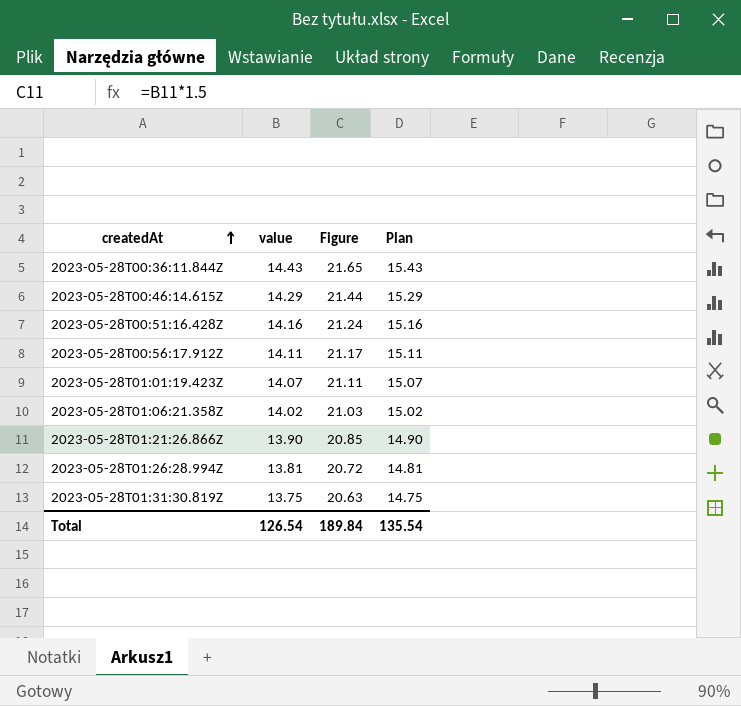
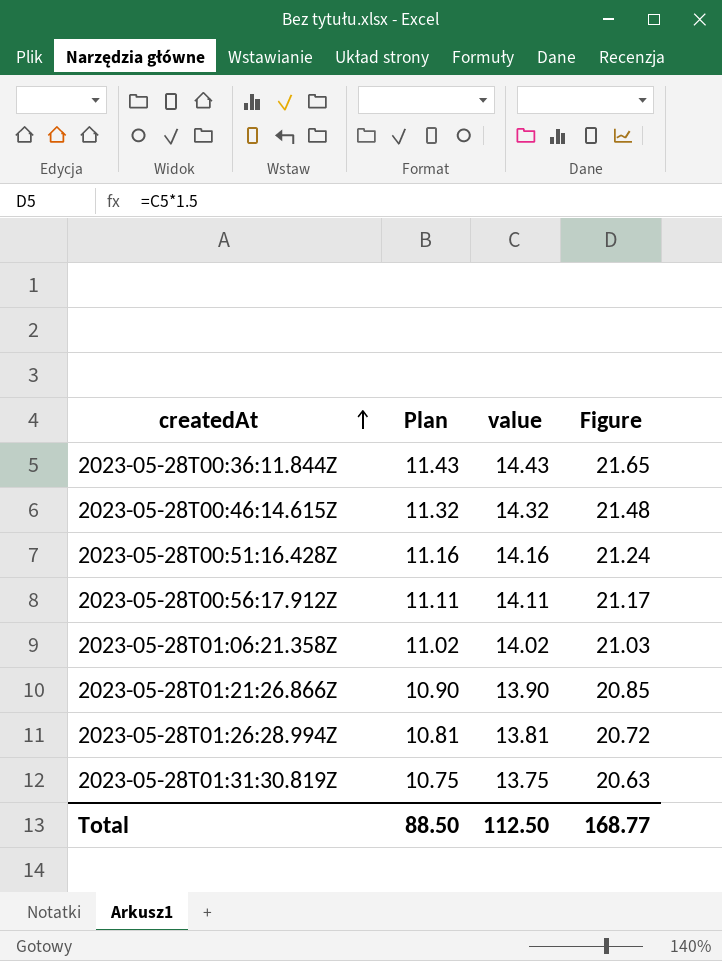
column Plan | formula: [value] + 1 -> [value] - 3
column Plan | position: 4 -> 2
row 2023-05-28T01:01:19.423Z: 14.07 | 21.11 | 15.07 -> none
2023-05-28T00:46:14.615Z | value: 14.29 -> 14.32
2023-05-28T00:46:14.615Z | Figure: 21.44 -> 21.48
Total | Plan: 135.54 -> 88.50
Total | value: 126.54 -> 112.50
Total | Figure: 189.84 -> 168.77

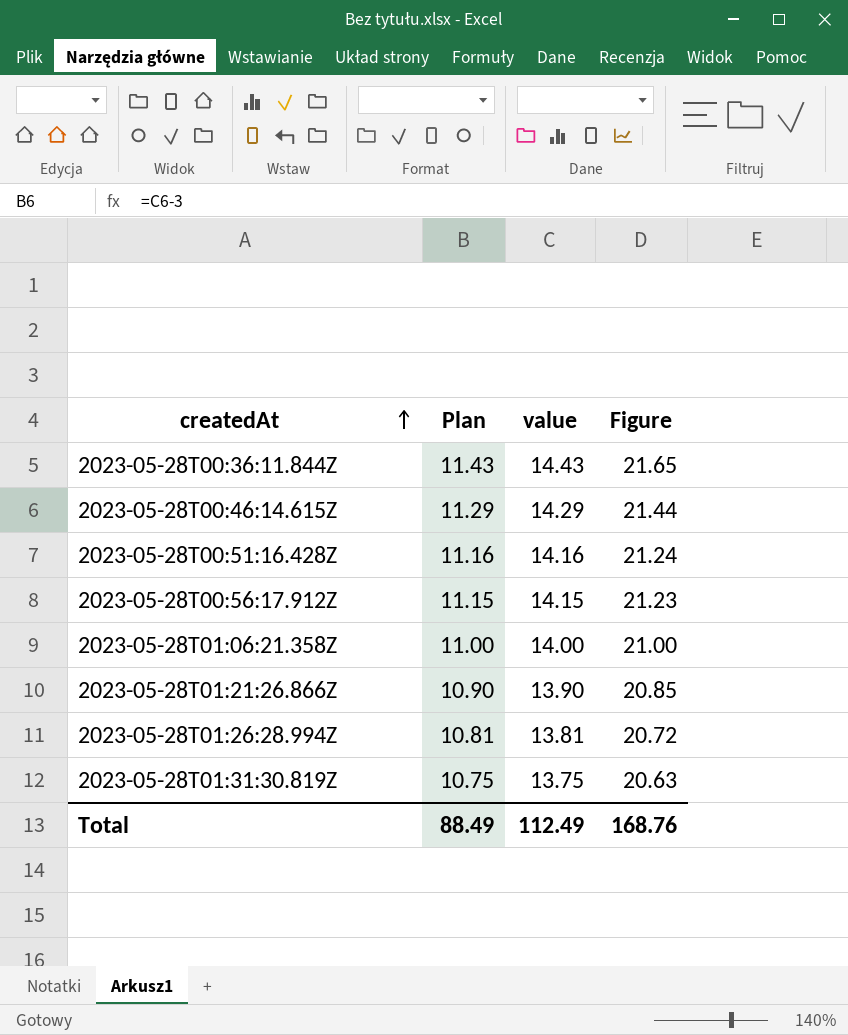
2023-05-28T00:46:14.615Z | Plan: 11.32 -> 11.29
2023-05-28T00:46:14.615Z | value: 14.32 -> 14.29
2023-05-28T00:46:14.615Z | Figure: 21.48 -> 21.44
2023-05-28T00:56:17.912Z | Plan: 11.11 -> 11.15
2023-05-28T00:56:17.912Z | value: 14.11 -> 14.15
2023-05-28T00:56:17.912Z | Figure: 21.17 -> 21.23
2023-05-28T01:06:21.358Z | Plan: 11.02 -> 11.00
2023-05-28T01:06:21.358Z | value: 14.02 -> 14.00
2023-05-28T01:06:21.358Z | Figure: 21.03 -> 21.00
Total | Plan: 88.50 -> 88.49
Total | value: 112.50 -> 112.49
Total | Figure: 168.77 -> 168.76

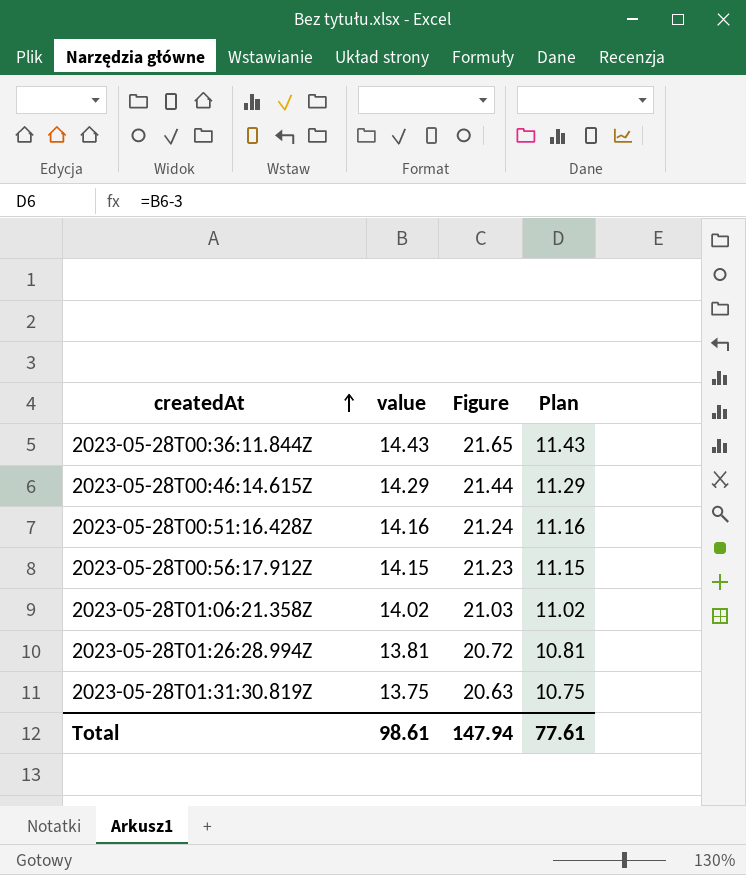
column Plan | position: 2 -> 4
row 2023-05-28T01:21:26.866Z: 10.90 | 13.90 | 20.85 -> none
2023-05-28T01:06:21.358Z | value: 14.00 -> 14.02
2023-05-28T01:06:21.358Z | Figure: 21.00 -> 21.03
2023-05-28T01:06:21.358Z | Plan: 11.00 -> 11.02
Total | value: 112.49 -> 98.61
Total | Figure: 168.76 -> 147.94
Total | Plan: 88.49 -> 77.61

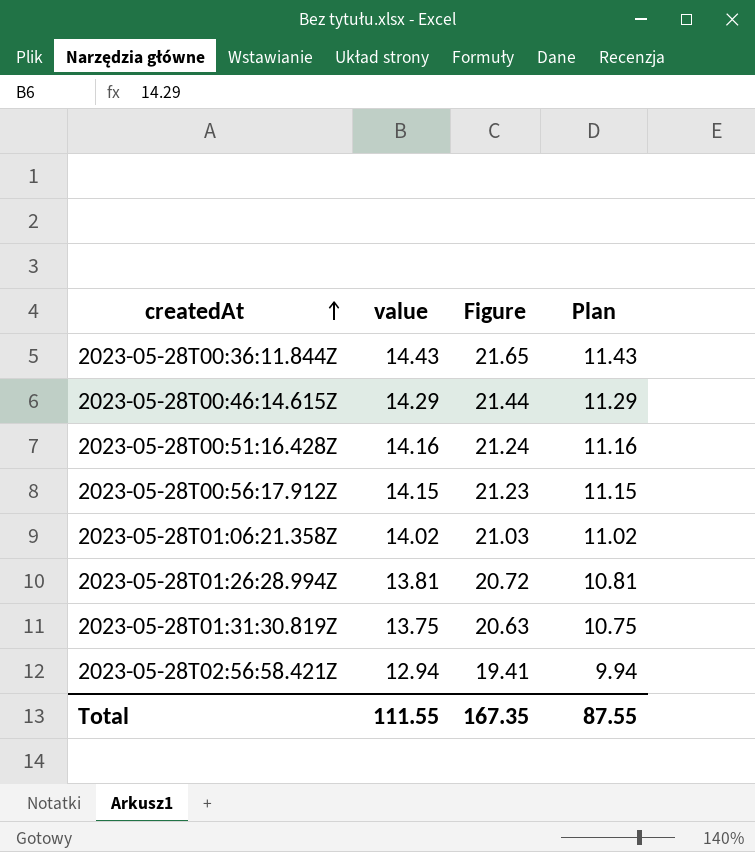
row 2023-05-28T02:56:58.421Z: none -> 12.94 | 19.41 | 9.94
Total | value: 98.61 -> 111.55
Total | Figure: 147.94 -> 167.35
Total | Plan: 77.61 -> 87.55

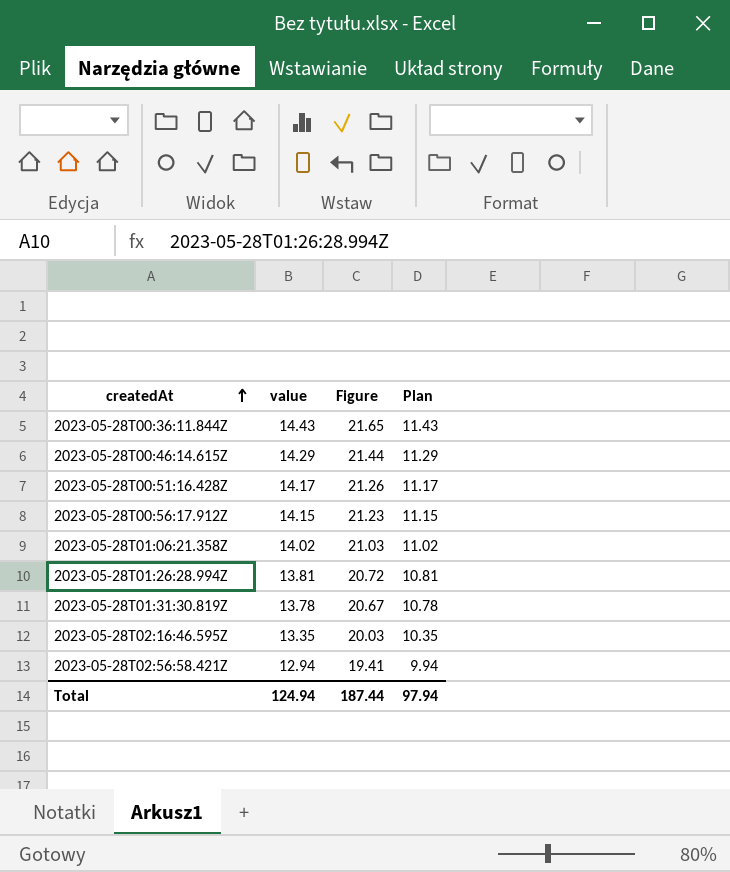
2023-05-28T00:51:16.428Z | value: 14.16 -> 14.17
2023-05-28T00:51:16.428Z | Figure: 21.24 -> 21.26
2023-05-28T00:51:16.428Z | Plan: 11.16 -> 11.17
2023-05-28T01:31:30.819Z | value: 13.75 -> 13.78
2023-05-28T01:31:30.819Z | Figure: 20.63 -> 20.67
2023-05-28T01:31:30.819Z | Plan: 10.75 -> 10.78
row 2023-05-28T02:16:46.595Z: none -> 13.35 | 20.03 | 10.35
Total | value: 111.55 -> 124.94
Total | Figure: 167.35 -> 187.44
Total | Plan: 87.55 -> 97.94

